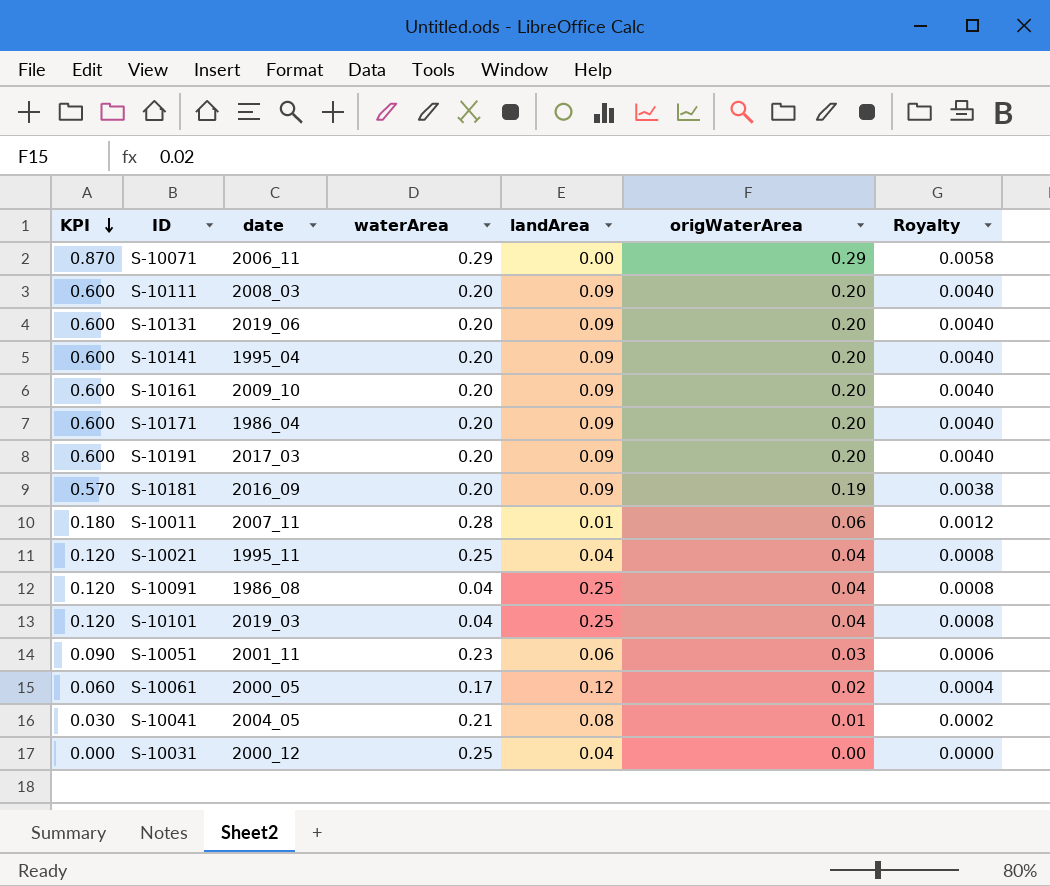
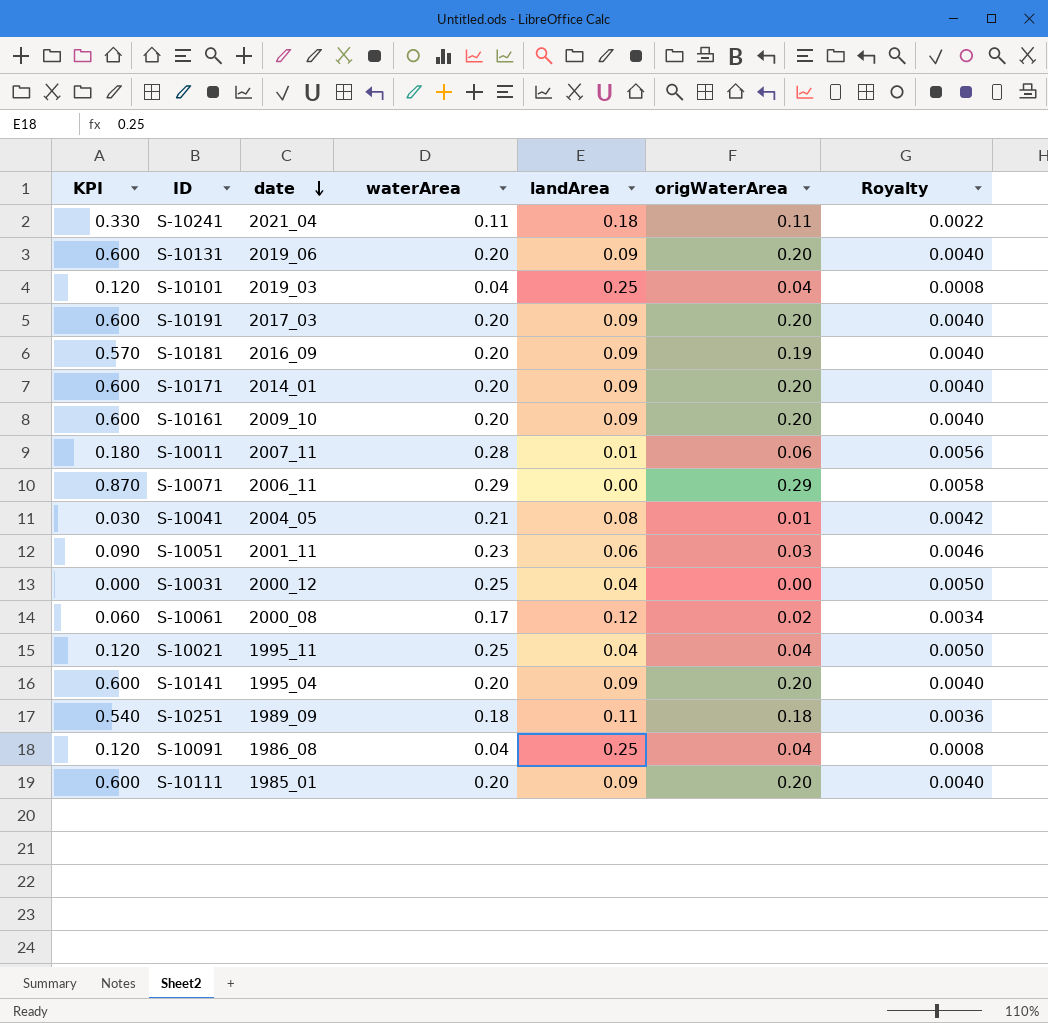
row order: KPI descending -> date descending
column Royalty | formula: [origWaterArea] * 0.02 -> [waterArea] * 0.02
row S-10241: none -> 0.330 | 2021_04 | 0.11 | 0.18 | 0.11 | 0.0022
S-10171 | date: 1986_04 -> 2014_01
S-10061 | date: 2000_05 -> 2000_08
row S-10251: none -> 0.540 | 1989_09 | 0.18 | 0.11 | 0.18 | 0.0036
S-10111 | date: 2008_03 -> 1985_01

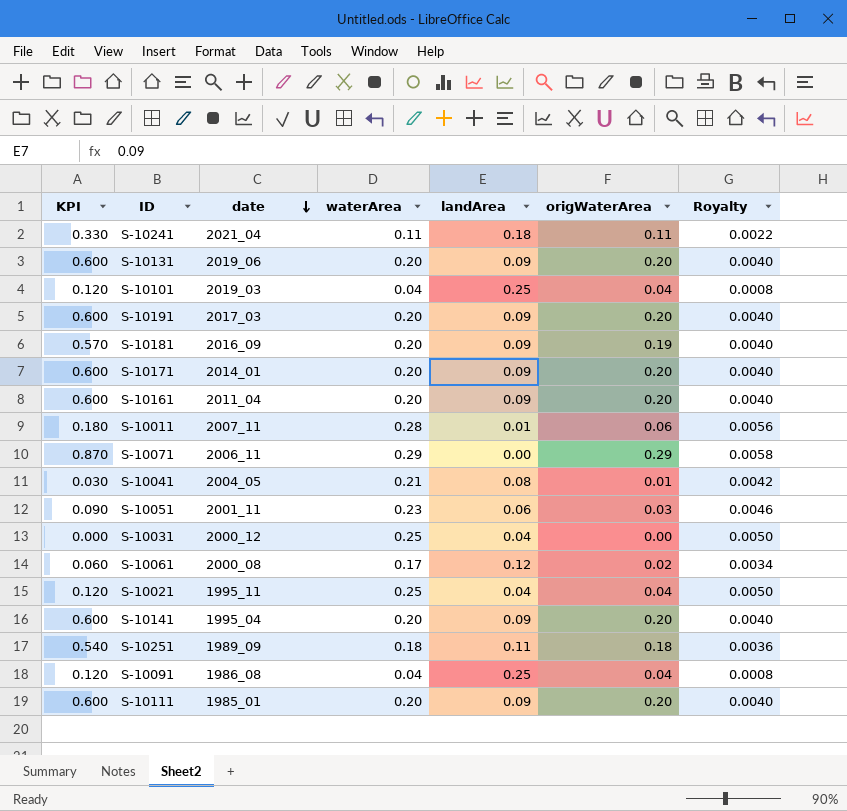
S-10161 | date: 2009_10 -> 2011_04

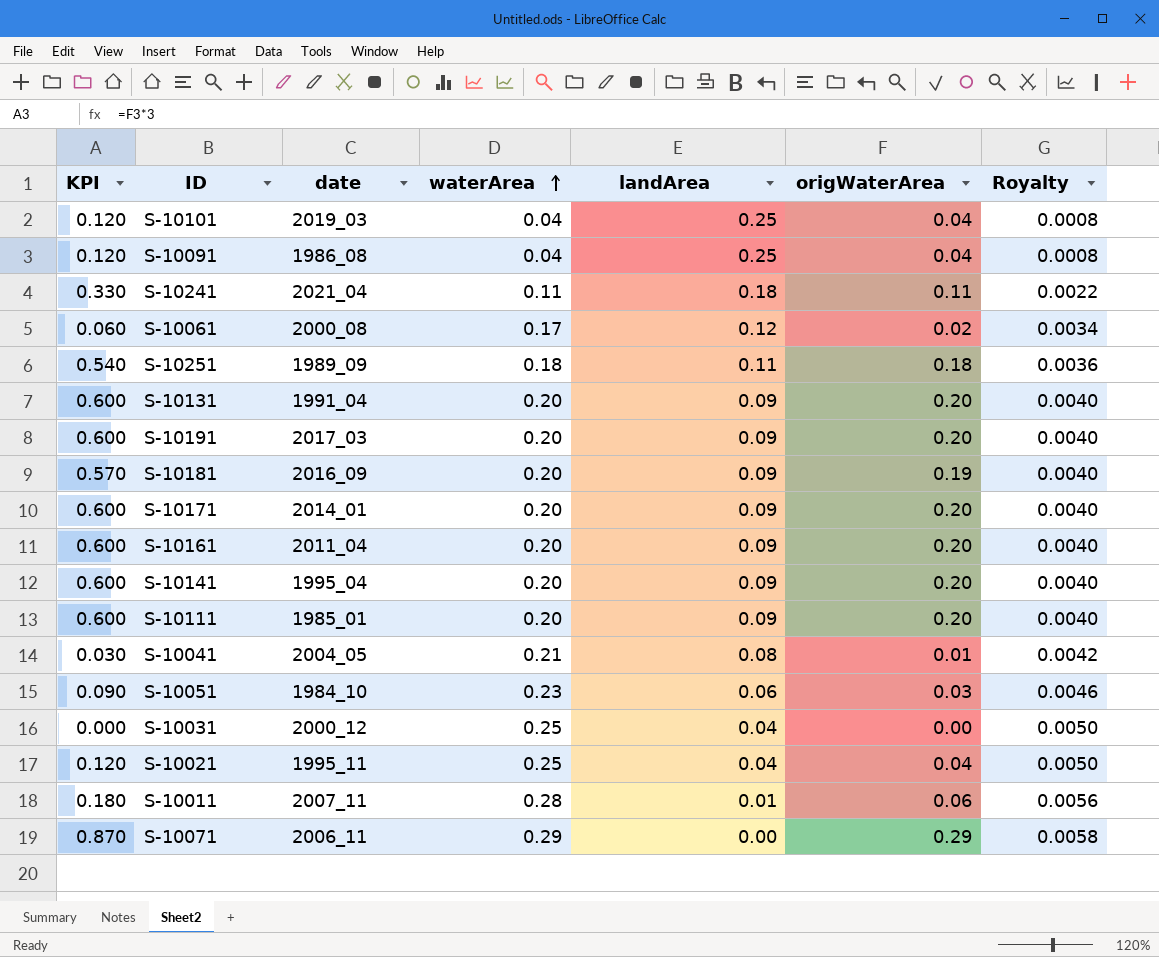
row order: date descending -> waterArea ascending
S-10131 | date: 2019_06 -> 1991_04
S-10051 | date: 2001_11 -> 1984_10

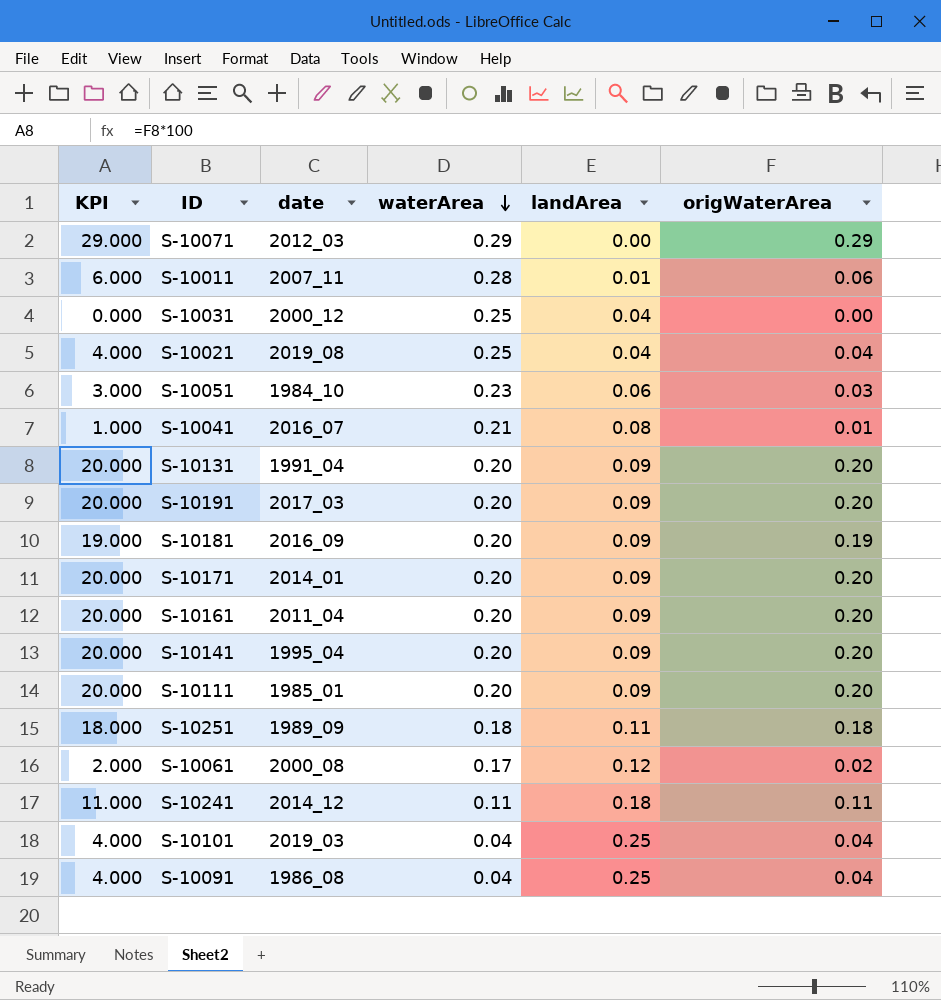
row order: waterArea ascending -> waterArea descending
column Royalty | formula: [waterArea] * 0.02 -> none
column KPI | formula: [origWaterArea] * 3 -> [origWaterArea] * 100
S-10071 | date: 2006_11 -> 2012_03
S-10021 | date: 1995_11 -> 2019_08
S-10041 | date: 2004_05 -> 2016_07
S-10241 | date: 2021_04 -> 2014_12

